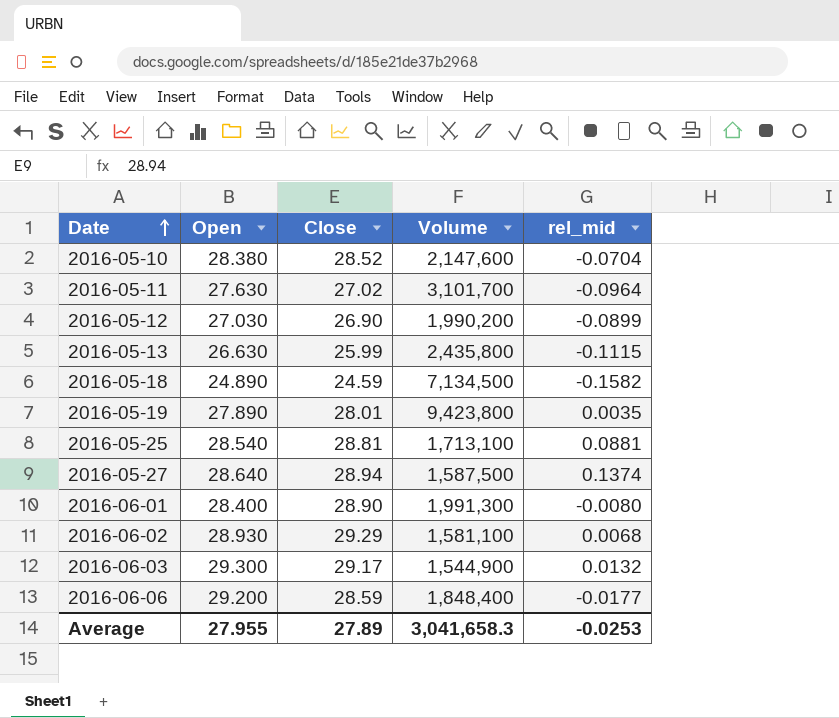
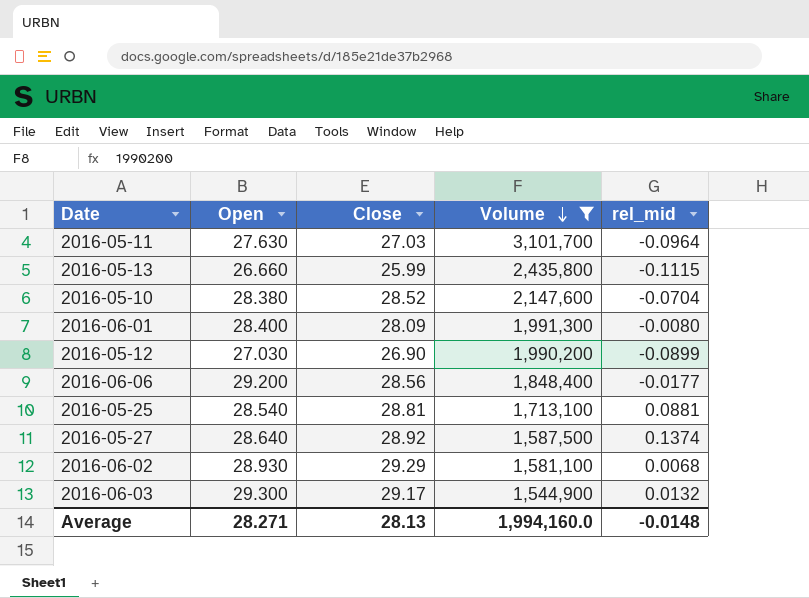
filter: none -> Volume <= 3,101,700
row order: Date ascending -> Volume descending
2016-05-11 | Close: 27.02 -> 27.03
2016-05-13 | Open: 26.630 -> 26.660
2016-06-01 | Close: 28.90 -> 28.09
2016-06-06 | Close: 28.59 -> 28.56
2016-05-27 | Close: 28.94 -> 28.92
Average | Open: 27.955 -> 28.271
Average | Close: 27.89 -> 28.13
Average | Volume: 3,041,658.3 -> 1,994,160.0
Average | rel_mid: -0.0253 -> -0.0148

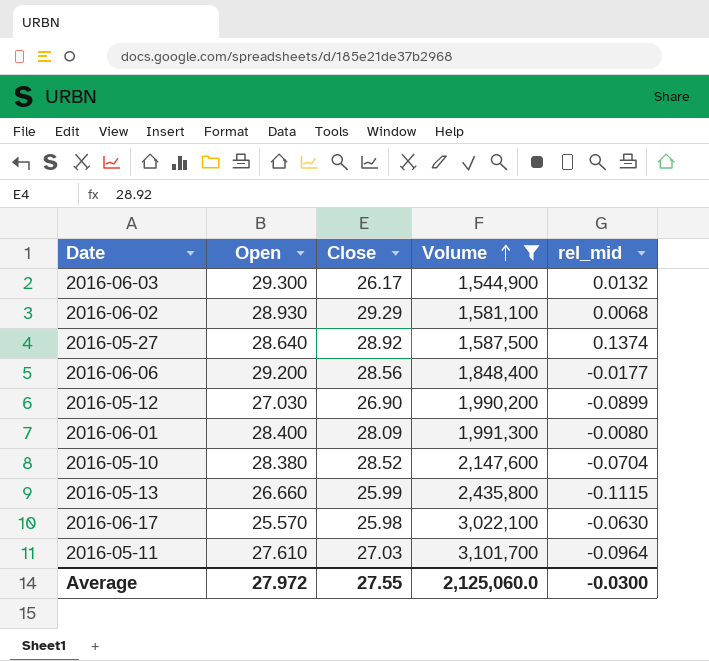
row order: Volume descending -> Volume ascending
row 2016-05-25: 28.540 | 28.81 | 1,713,100 | 0.0881 -> none
2016-06-03 | Close: 29.17 -> 26.17
row 2016-06-17: none -> 25.570 | 25.98 | 3,022,100 | -0.0630
2016-05-11 | Open: 27.630 -> 27.610
Average | Open: 28.271 -> 27.972
Average | Close: 28.13 -> 27.55
Average | Volume: 1,994,160.0 -> 2,125,060.0
Average | rel_mid: -0.0148 -> -0.0300

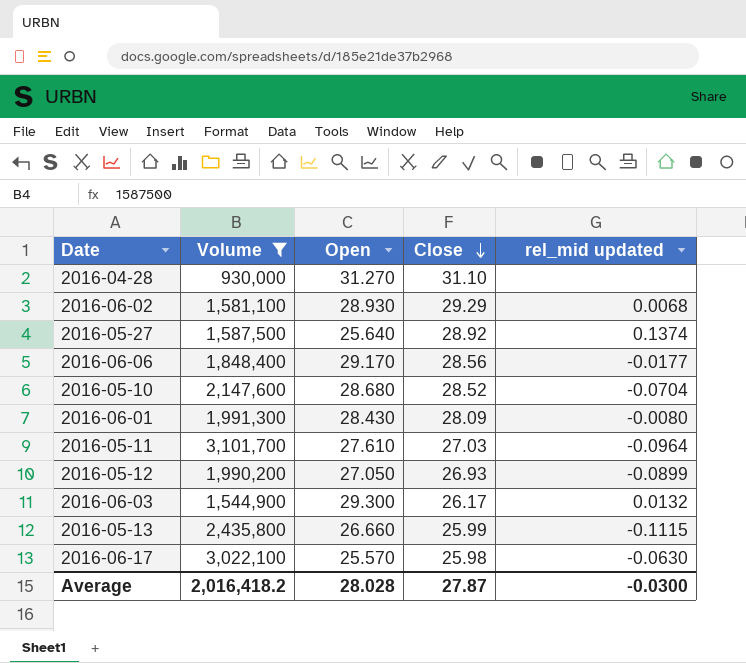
row order: Volume ascending -> Close descending
column Volume | position: 4 -> 2
column name: rel_mid -> rel_mid updated
row 2016-04-28: none -> 930,000 | 31.270 | 31.10 | none
2016-05-27 | Open: 28.640 -> 25.640
2016-06-06 | Open: 29.200 -> 29.170
2016-05-10 | Open: 28.380 -> 28.680
2016-06-01 | Open: 28.400 -> 28.430
2016-05-12 | Open: 27.030 -> 27.050
2016-05-12 | Close: 26.90 -> 26.93
Average | Volume: 2,125,060.0 -> 2,016,418.2
Average | Open: 27.972 -> 28.028
Average | Close: 27.55 -> 27.87

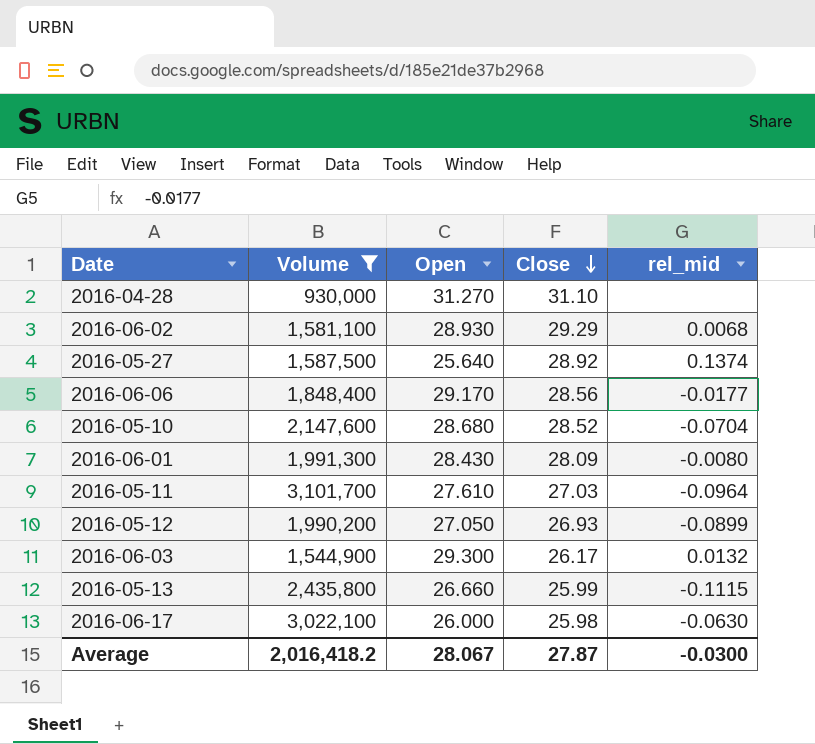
column name: rel_mid updated -> rel_mid
2016-06-17 | Open: 25.570 -> 26.000
Average | Open: 28.028 -> 28.067

